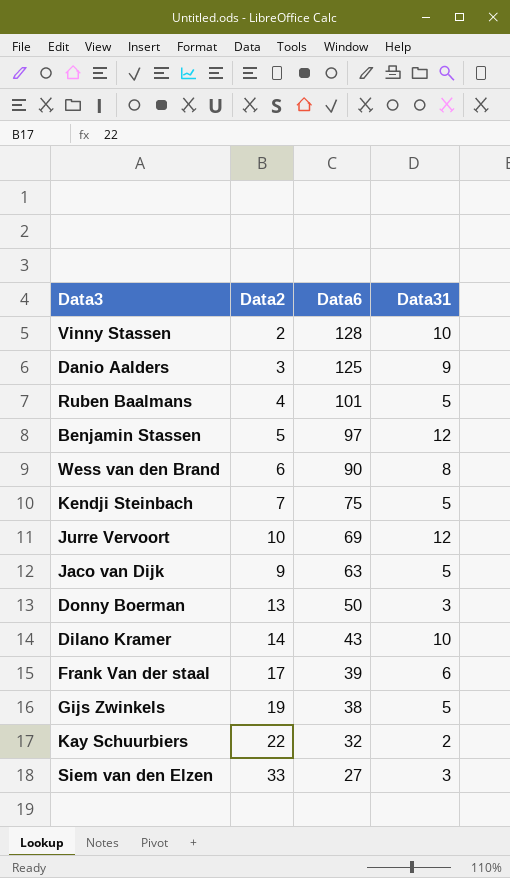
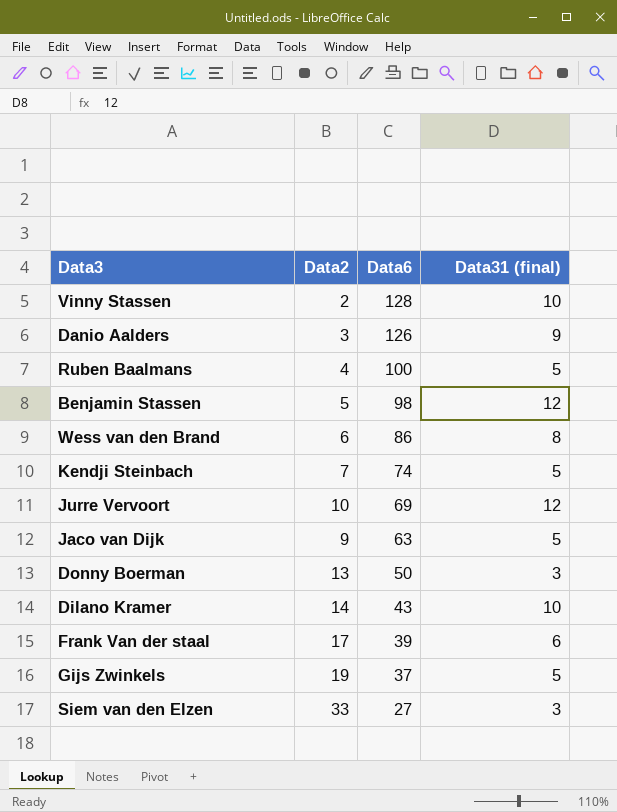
column name: Data31 -> Data31 (final)
row Kay Schuurbiers: 22 | 32 | 2 -> none
Danio Aalders | Data6: 125 -> 126
Ruben Baalmans | Data6: 101 -> 100
Benjamin Stassen | Data6: 97 -> 98
Wess van den Brand | Data6: 90 -> 86
Kendji Steinbach | Data6: 75 -> 74
Gijs Zwinkels | Data6: 38 -> 37

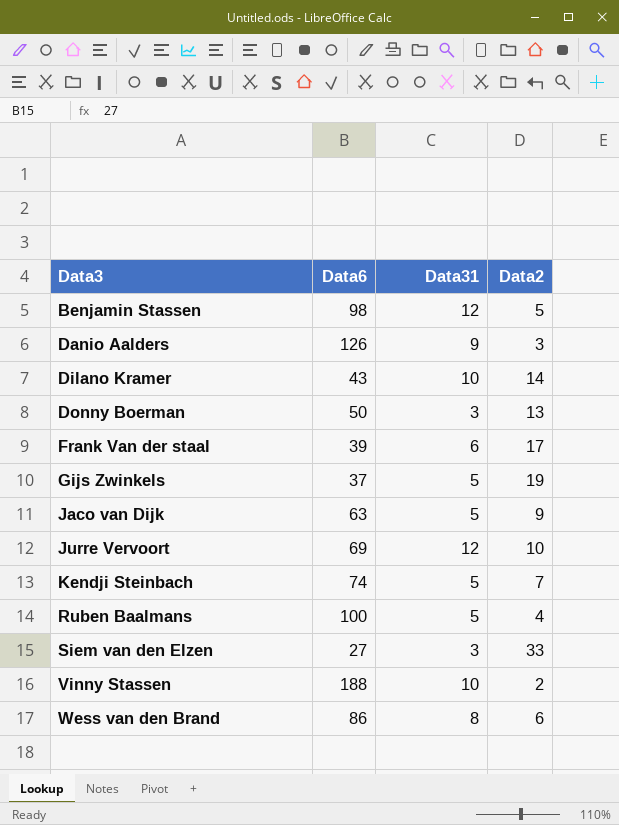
row order: Data6 descending -> Data3 ascending
column name: Data31 (final) -> Data31
column Data2 | position: 2 -> 4
Vinny Stassen | Data6: 128 -> 188

